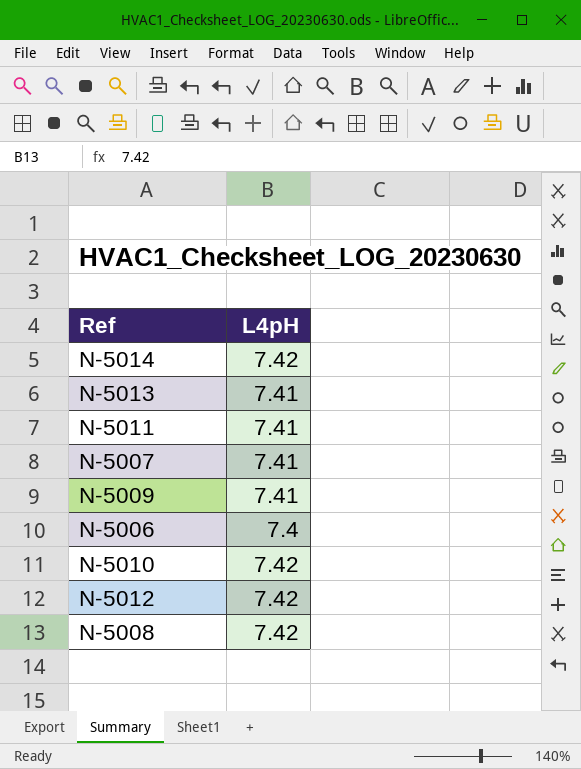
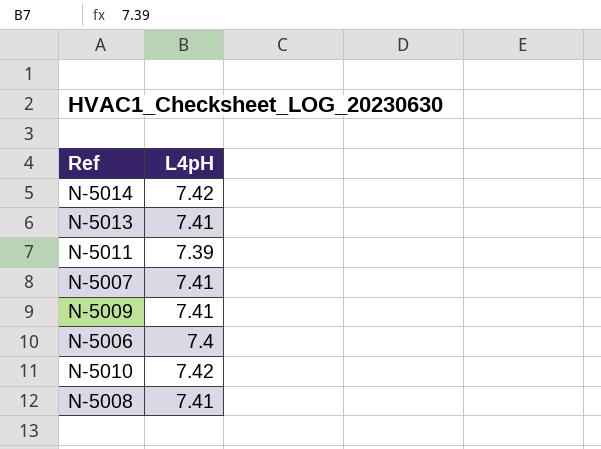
row N-5012: 7.42 -> none
N-5011 | L4pH: 7.41 -> 7.39
N-5008 | L4pH: 7.42 -> 7.41

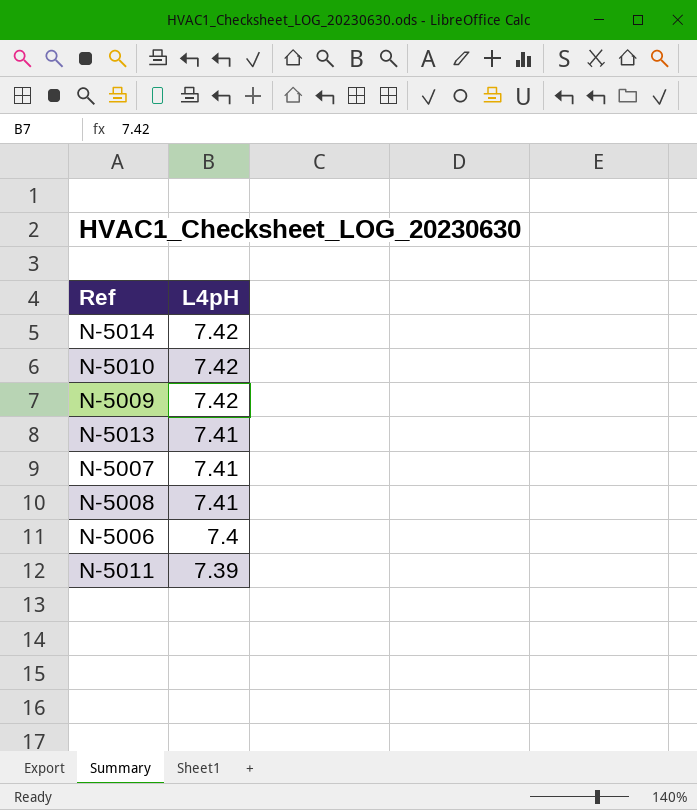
row order: none -> L4pH descending
N-5009 | L4pH: 7.41 -> 7.42

